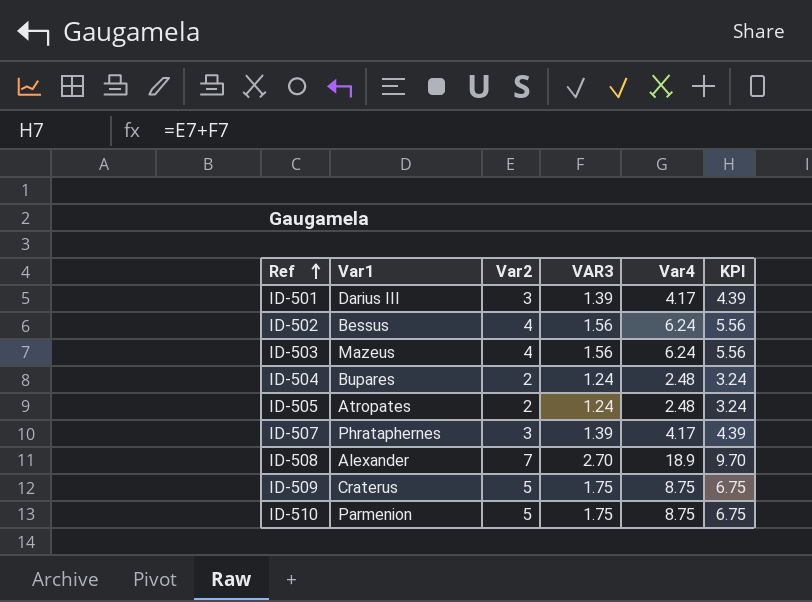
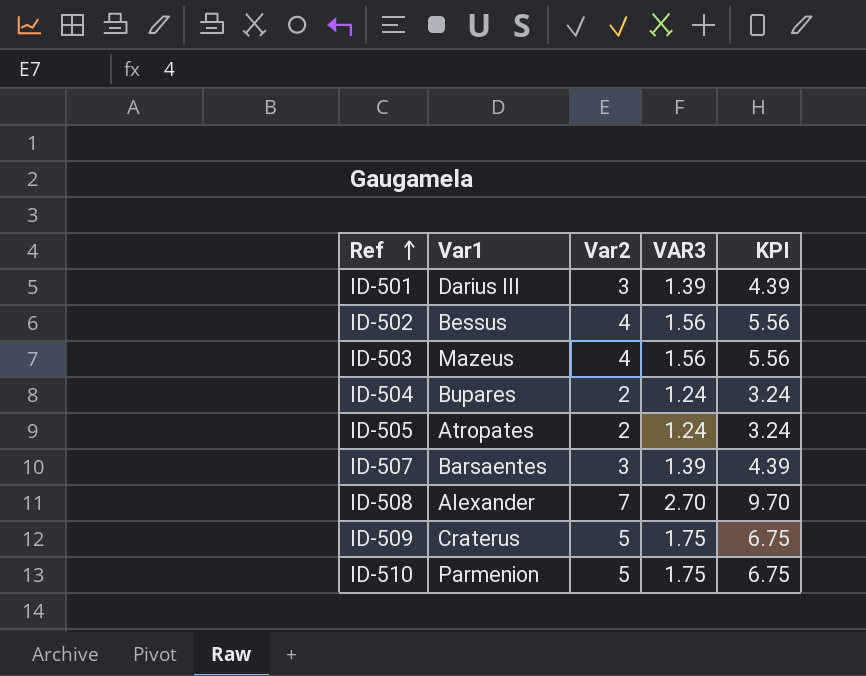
column Var4 | formula: [Var2] * [VAR3] -> none
ID-507 | Var1: Phrataphernes -> Barsaentes

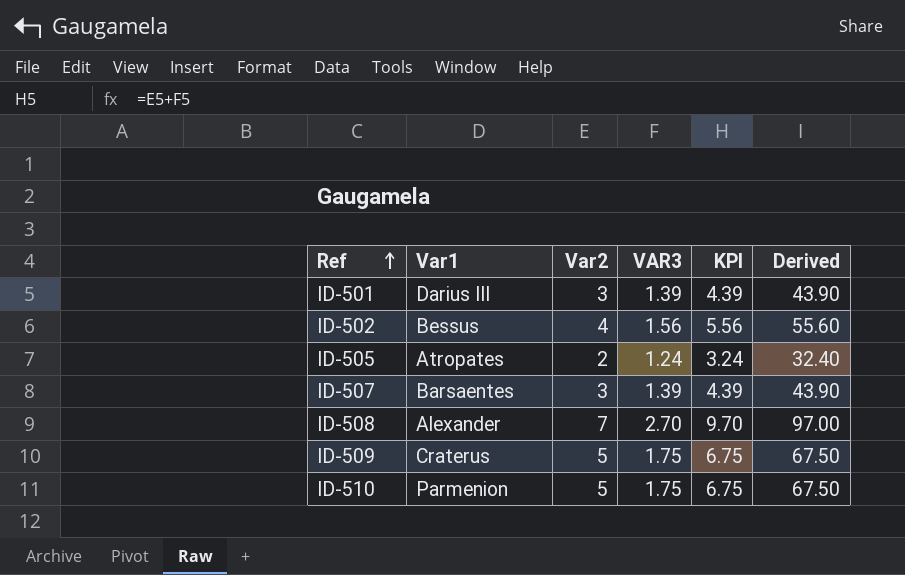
column Derived | formula: none -> [KPI] * 10
row ID-503: Mazeus | 4 | 1.56 | 5.56 -> none
row ID-504: Bupares | 2 | 1.24 | 3.24 -> none

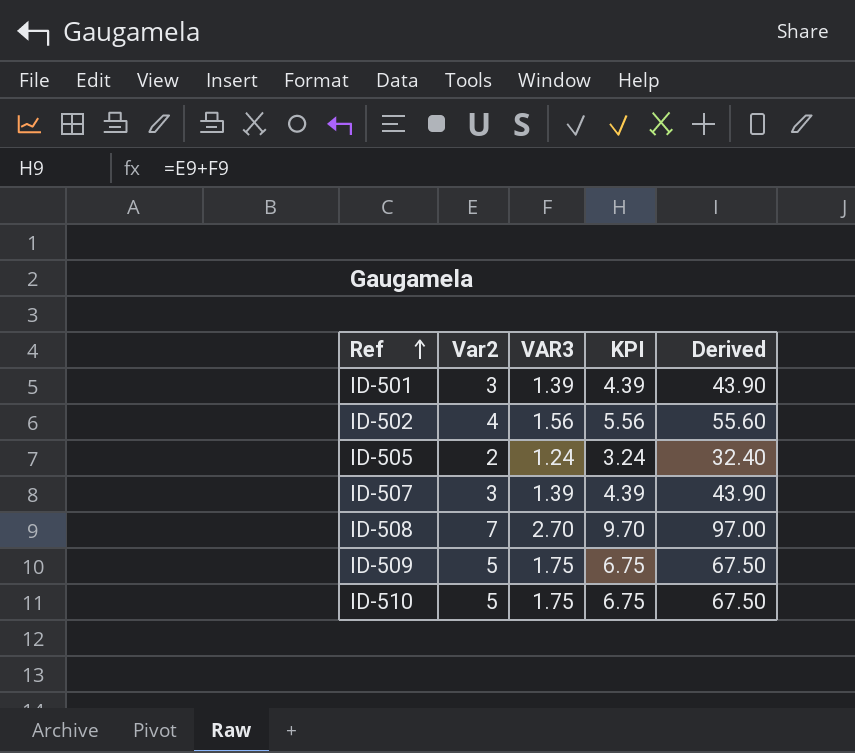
column Var1 | position: 2 -> none

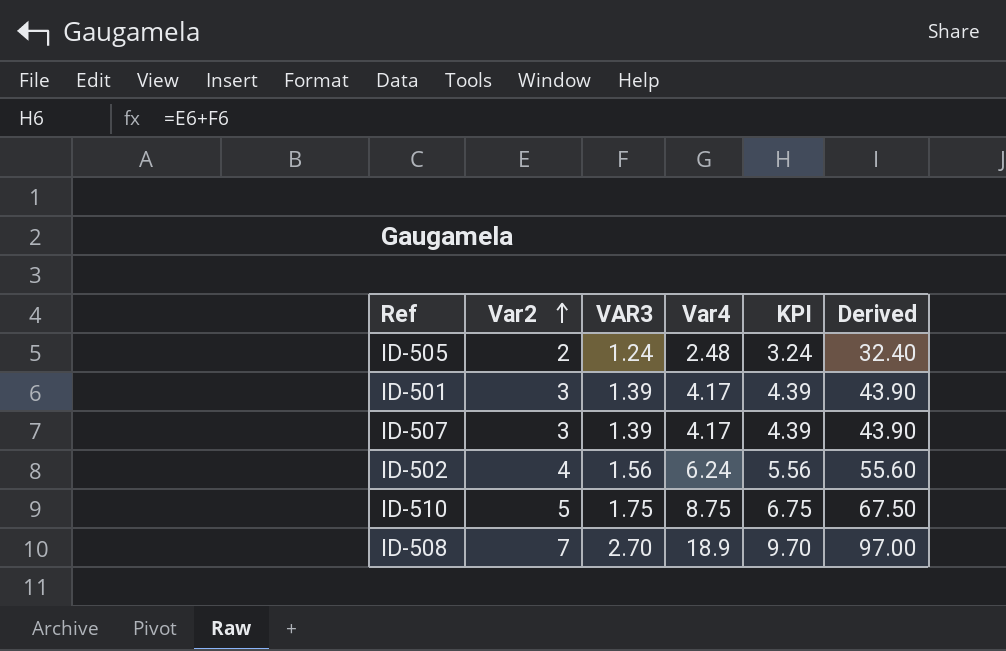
row order: Ref ascending -> Var2 ascending
column Var4 | formula: none -> [Var2] * [VAR3]
row ID-509: 5 | 1.75 | 6.75 | 67.50 -> none

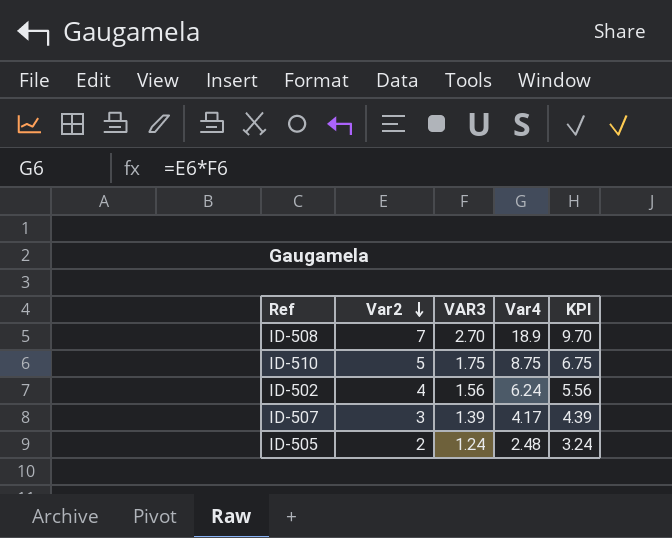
row order: Var2 ascending -> Var2 descending
column Derived | formula: [KPI] * 10 -> none
row ID-501: 3 | 1.39 | 4.17 | 4.39 | 43.90 -> none

